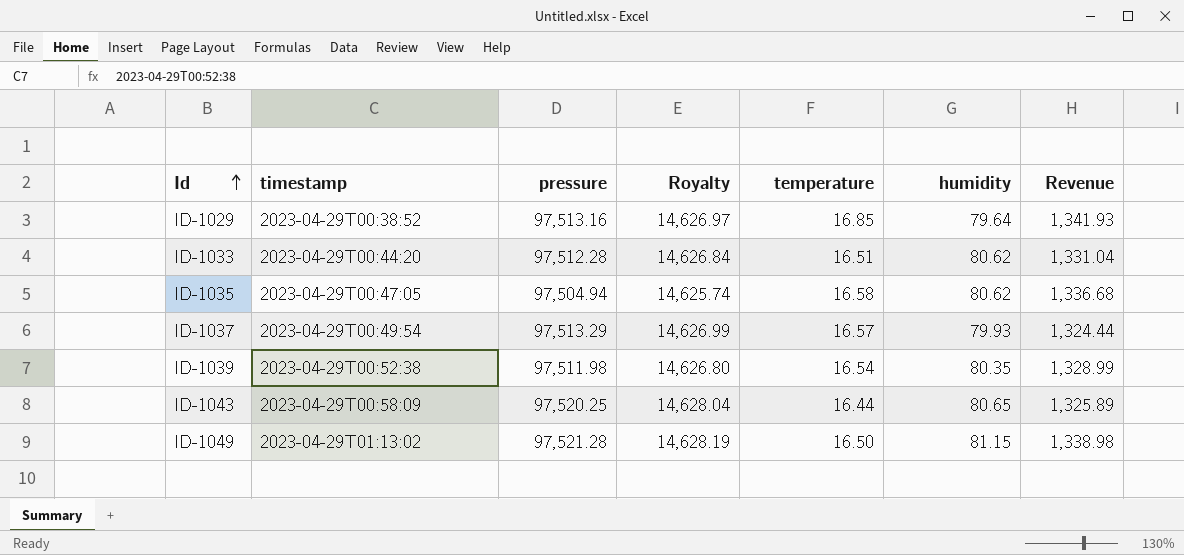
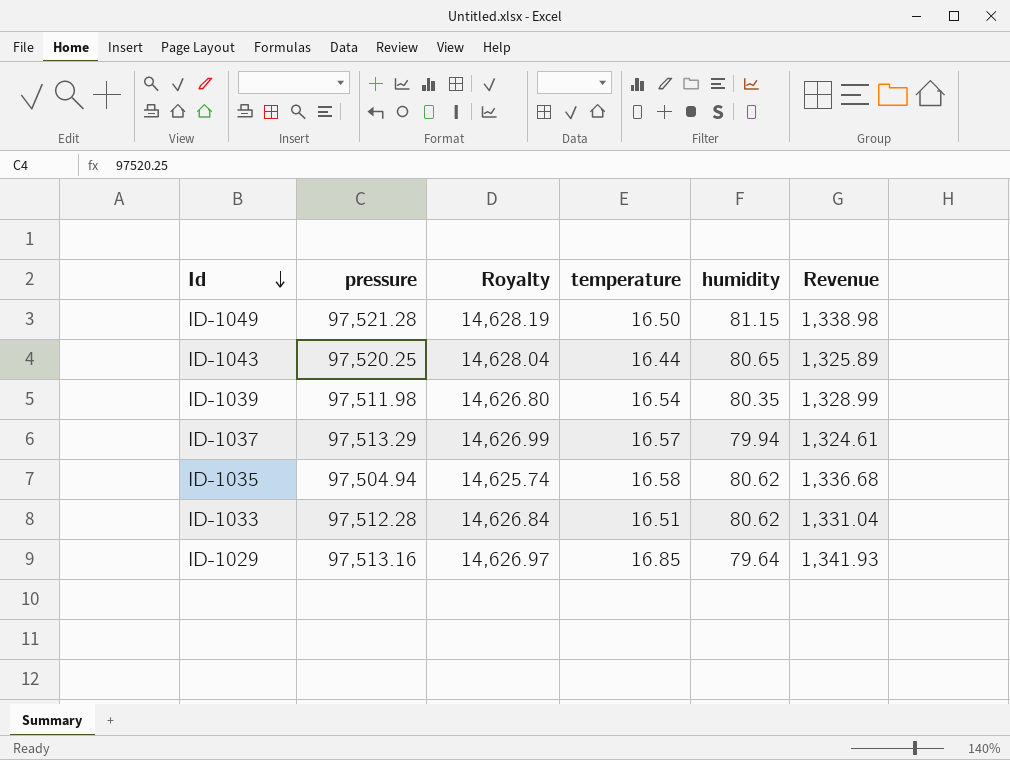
row order: Id ascending -> Id descending
column timestamp | position: 2 -> none
ID-1037 | humidity: 79.93 -> 79.94
ID-1037 | Revenue: 1,324.44 -> 1,324.61

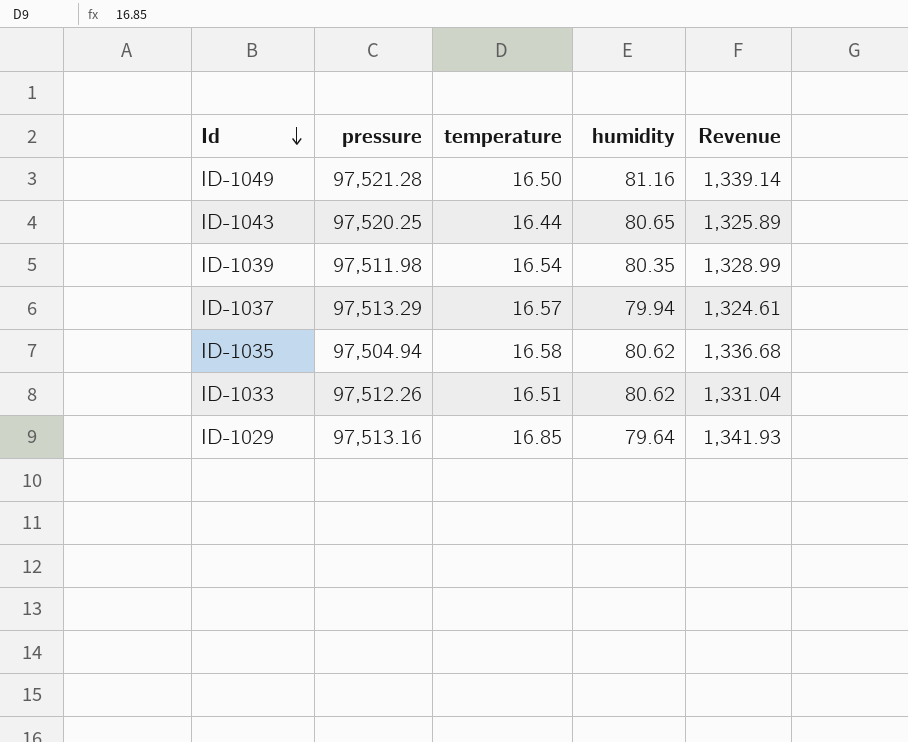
column Royalty | formula: [pressure] * 0.15 -> none
ID-1049 | humidity: 81.15 -> 81.16
ID-1049 | Revenue: 1,338.98 -> 1,339.14
ID-1033 | pressure: 97,512.28 -> 97,512.26

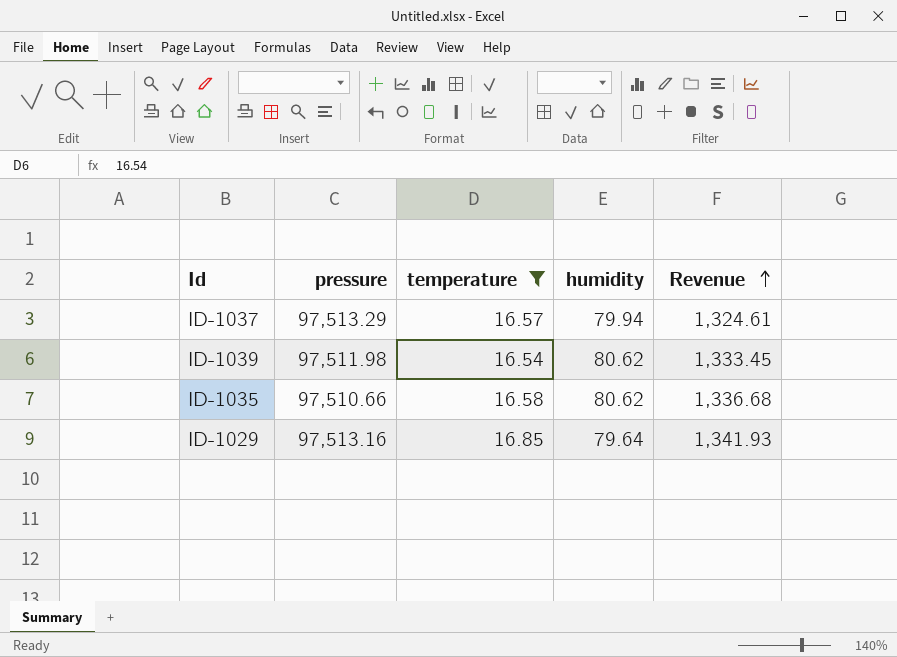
filter: none -> temperature >= 16.54
row order: Id descending -> Revenue ascending
ID-1039 | humidity: 80.35 -> 80.62
ID-1039 | Revenue: 1,328.99 -> 1,333.45
ID-1035 | pressure: 97,504.94 -> 97,510.66

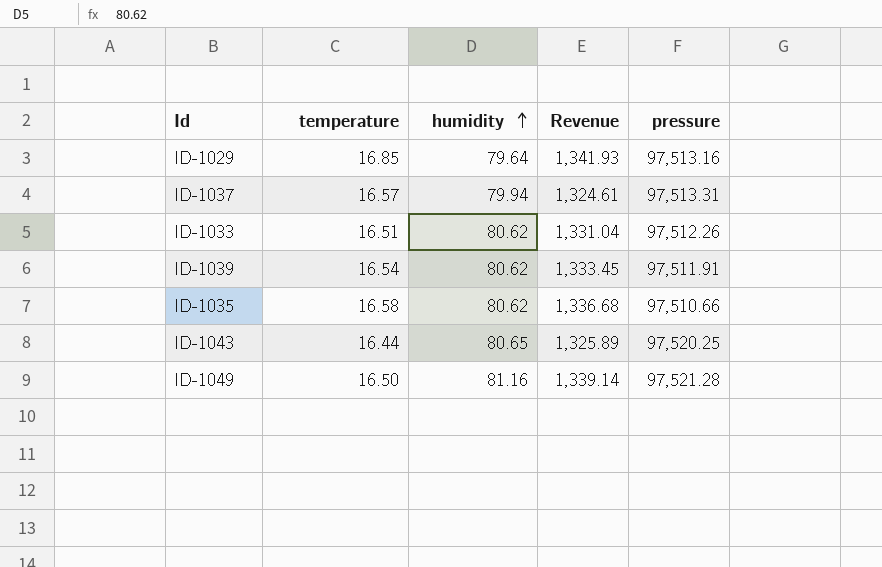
filter: temperature >= 16.54 -> none
row order: Revenue ascending -> humidity ascending
column pressure | position: 2 -> 5
ID-1037 | pressure: 97,513.29 -> 97,513.31
ID-1039 | pressure: 97,511.98 -> 97,511.91

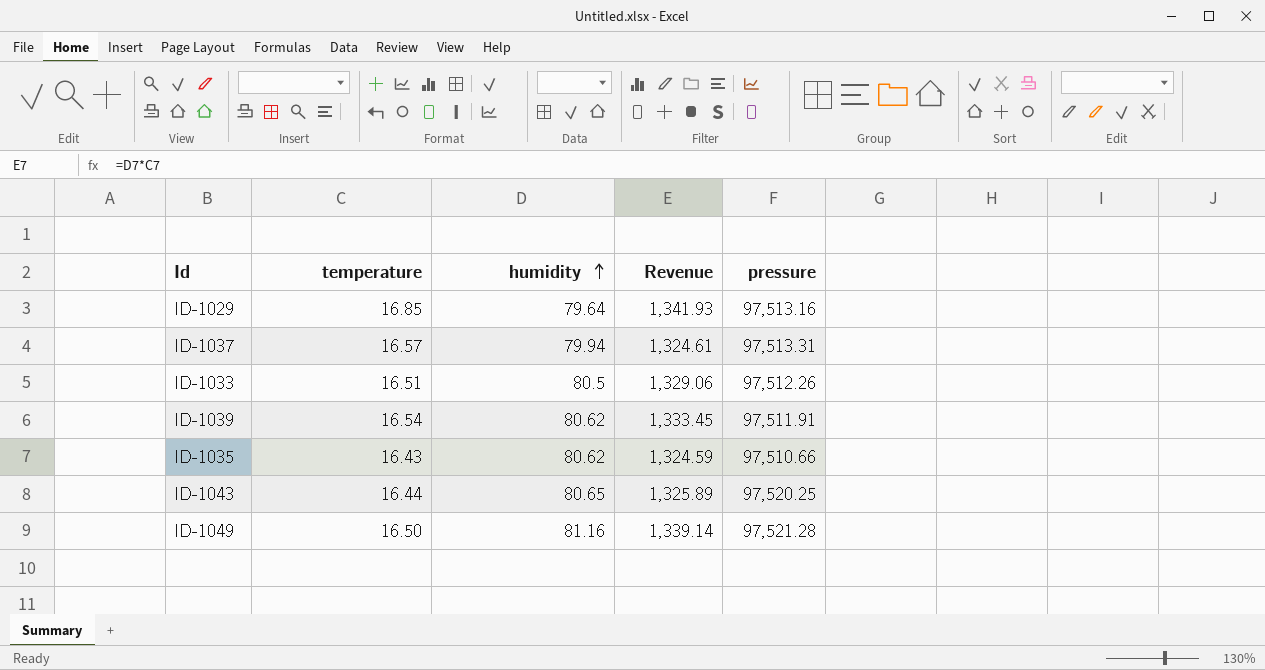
ID-1033 | humidity: 80.62 -> 80.5
ID-1033 | Revenue: 1,331.04 -> 1,329.06
ID-1035 | temperature: 16.58 -> 16.43
ID-1035 | Revenue: 1,336.68 -> 1,324.59

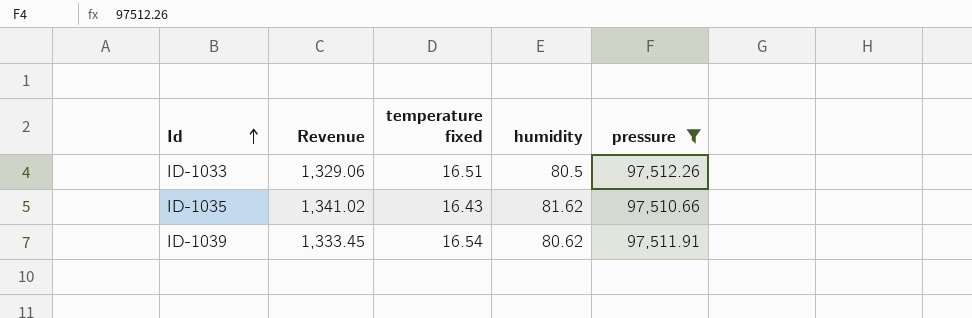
filter: none -> pressure <= 97,512.26
row order: humidity ascending -> Id ascending
column Revenue | position: 4 -> 2
column name: temperature -> temperature fixed
ID-1035 | Revenue: 1,324.59 -> 1,341.02
ID-1035 | humidity: 80.62 -> 81.62

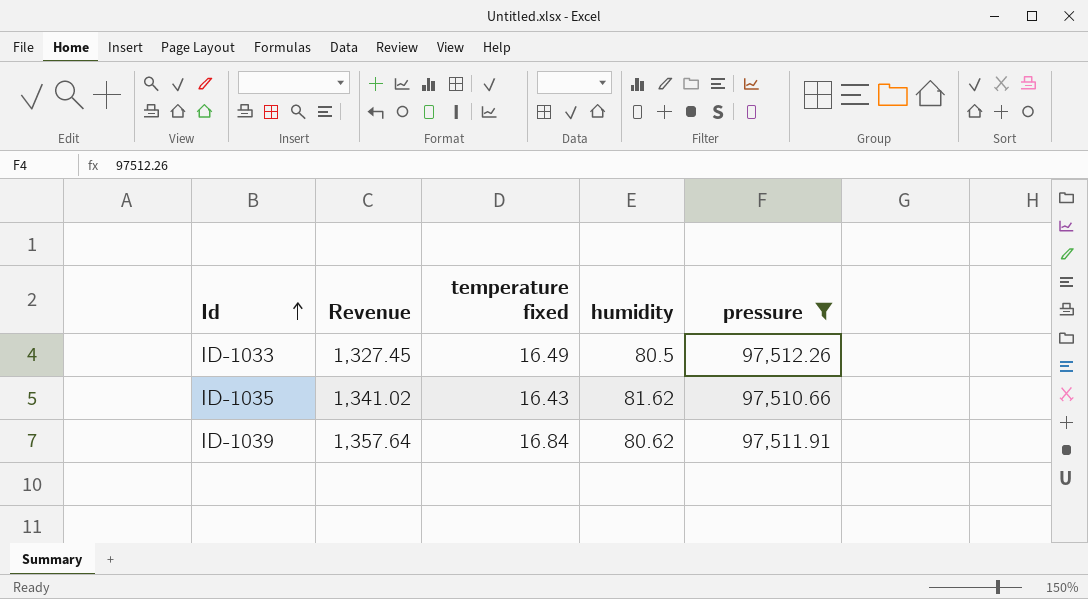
ID-1033 | Revenue: 1,329.06 -> 1,327.45
ID-1033 | temperature fixed: 16.51 -> 16.49
ID-1039 | Revenue: 1,333.45 -> 1,357.64
ID-1039 | temperature fixed: 16.54 -> 16.84

